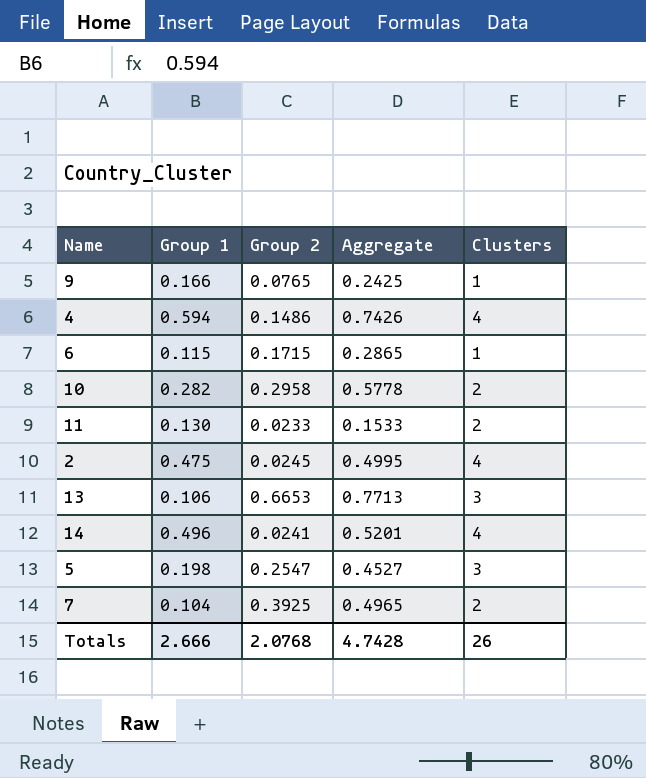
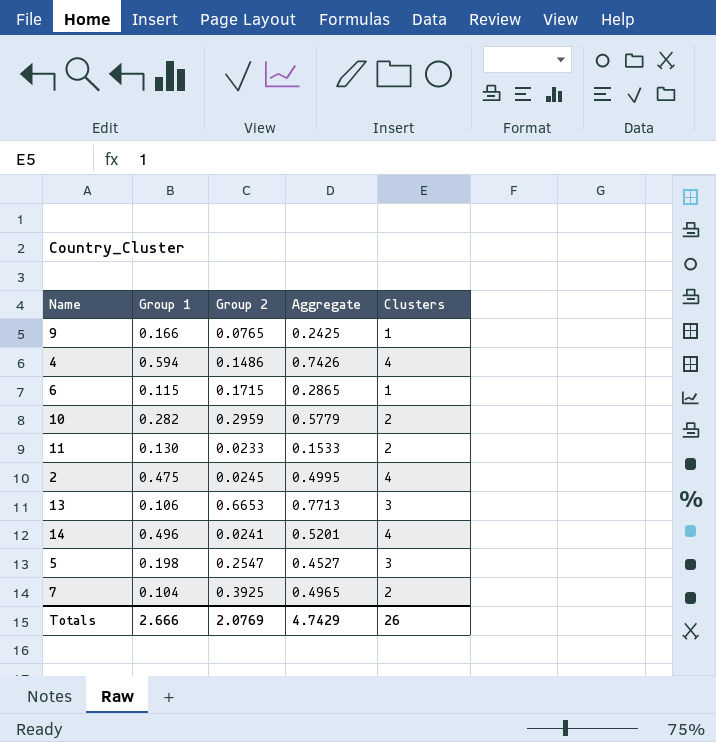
10 | Group 2: 0.2958 -> 0.2959
10 | Aggregate: 0.5778 -> 0.5779
Totals | Group 2: 2.0768 -> 2.0769
Totals | Aggregate: 4.7428 -> 4.7429

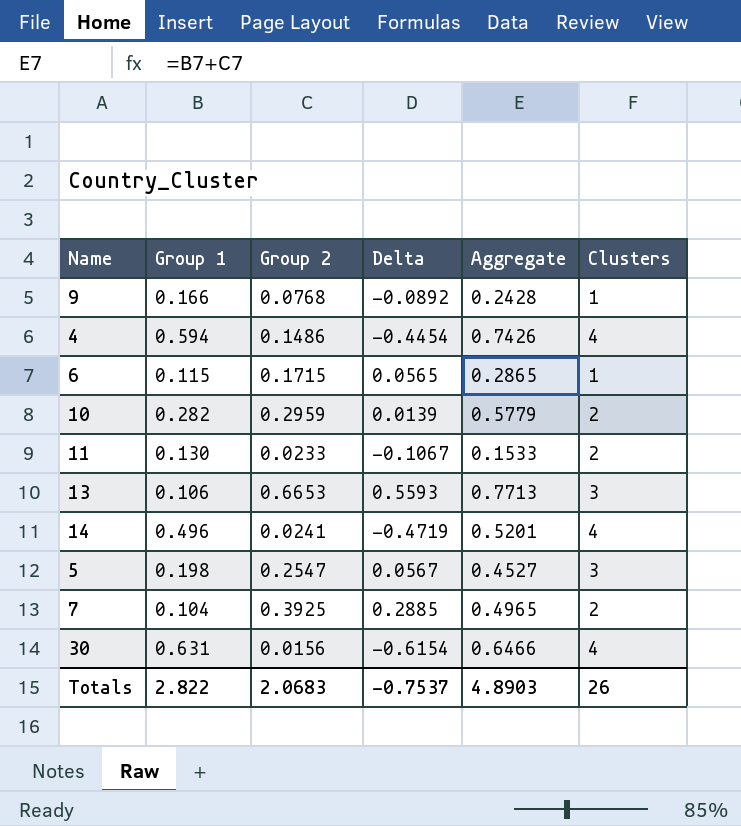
column Delta | formula: none -> [Group 2] - [Group 1]
row 2: 0.475 | 0.0245 | 0.4995 | 4 -> none
9 | Group 2: 0.0765 -> 0.0768
9 | Aggregate: 0.2425 -> 0.2428
row 30: none -> 0.631 | 0.0156 | -0.6154 | 0.6466 | 4
Totals | Group 1: 2.666 -> 2.822
Totals | Group 2: 2.0769 -> 2.0683
Totals | Aggregate: 4.7429 -> 4.8903

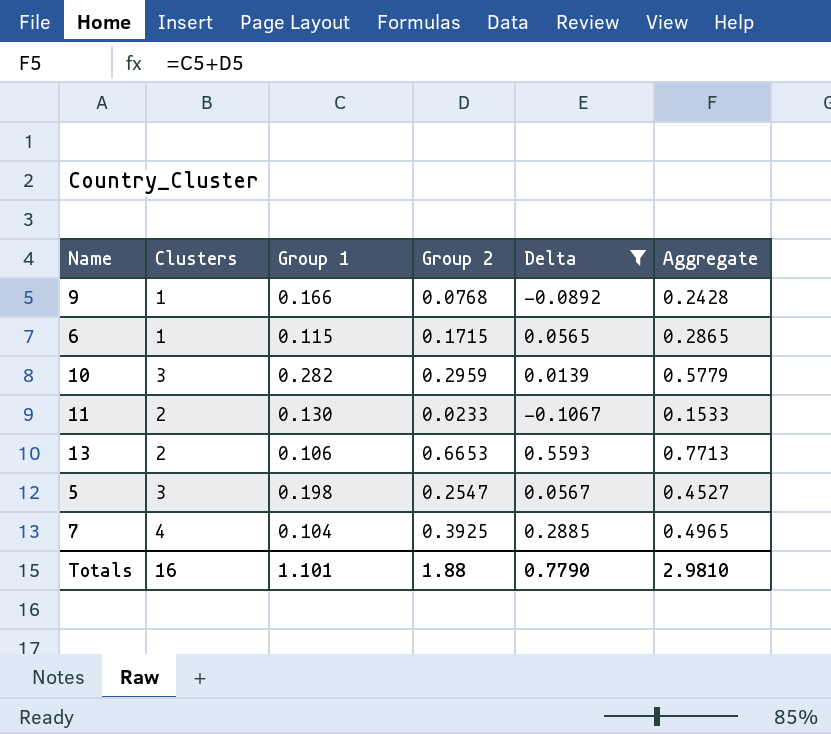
filter: none -> Delta >= -0.1067
column Clusters | position: 6 -> 2
10 | Clusters: 2 -> 3
13 | Clusters: 3 -> 2
7 | Clusters: 2 -> 4
Totals | Clusters: 26 -> 16
Totals | Group 1: 2.822 -> 1.101
Totals | Group 2: 2.0683 -> 1.88
Totals | Delta: -0.7537 -> 0.7790
Totals | Aggregate: 4.8903 -> 2.9810

